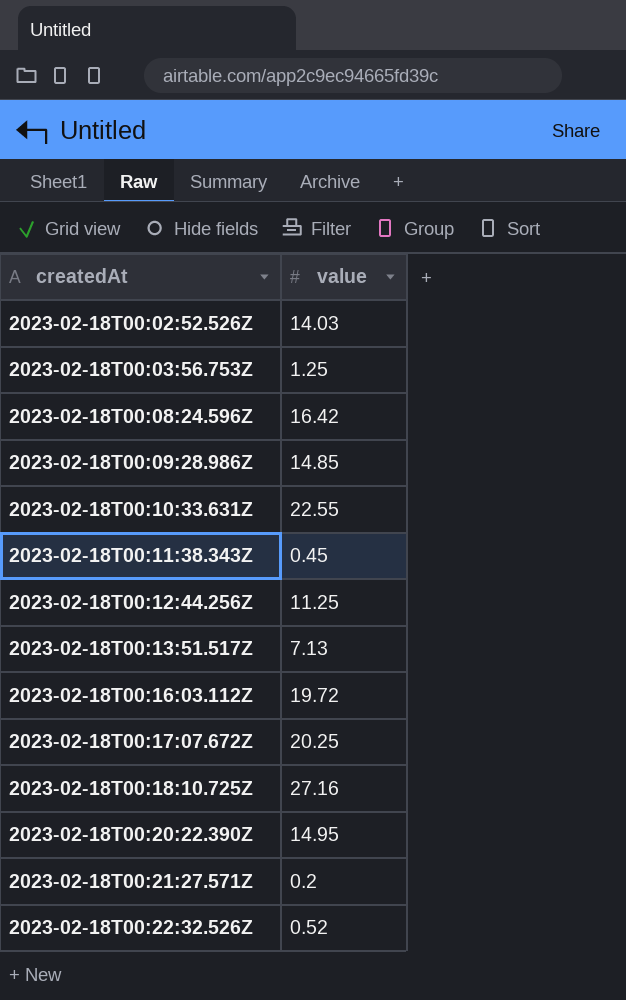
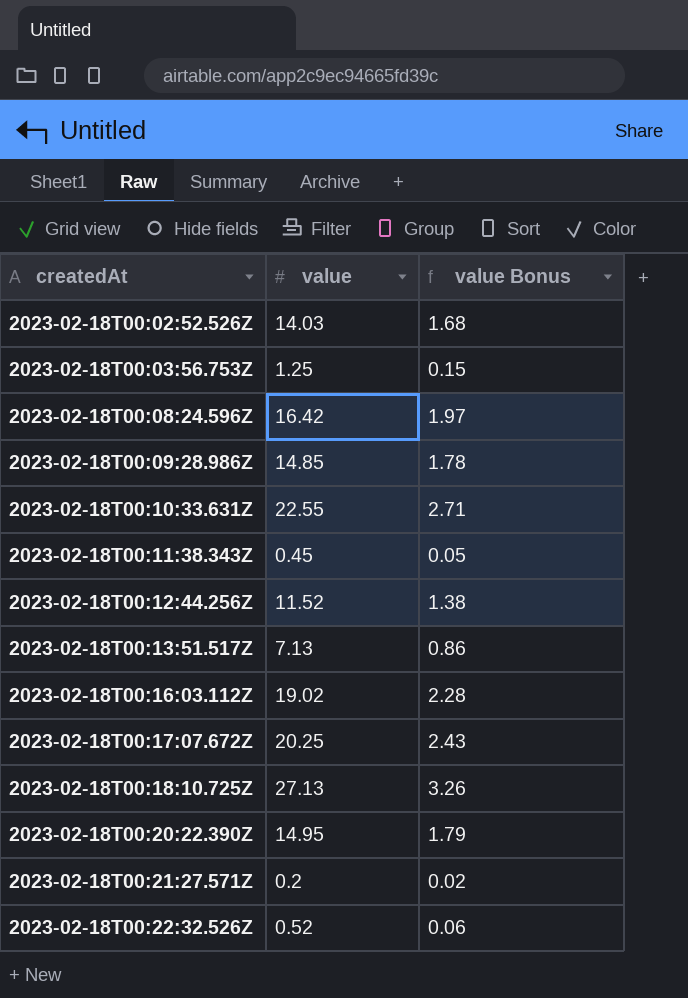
column value Bonus | formula: none -> [value] * 0.12
2023-02-18T00:12:44.256Z | value: 11.25 -> 11.52
2023-02-18T00:16:03.112Z | value: 19.72 -> 19.02
2023-02-18T00:18:10.725Z | value: 27.16 -> 27.13

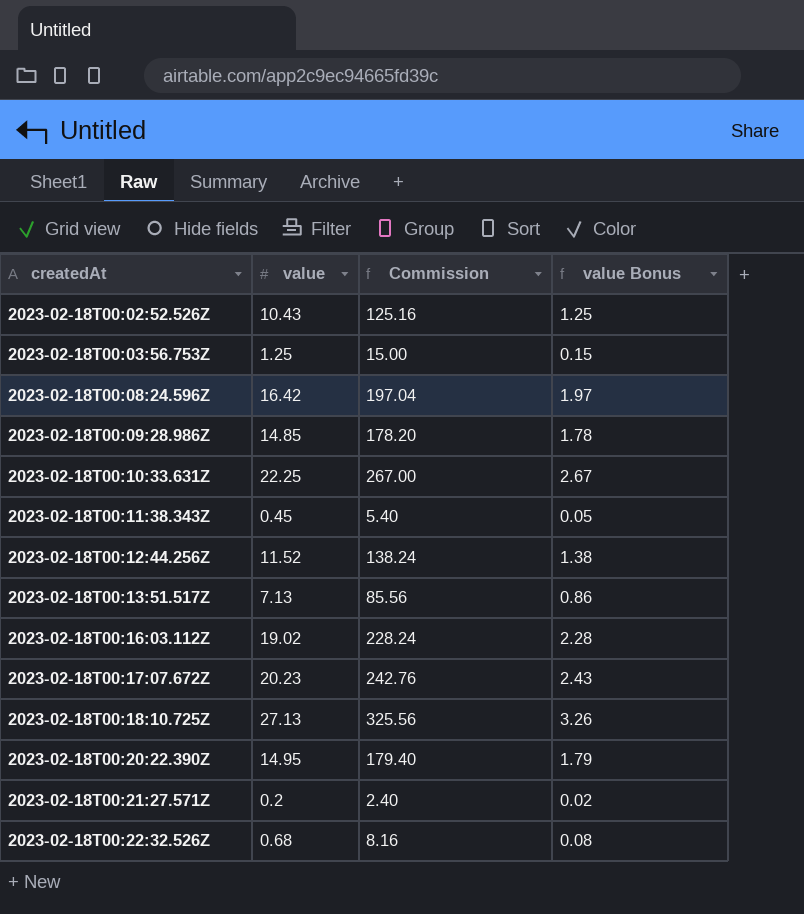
column Commission | formula: none -> [value] * 12
2023-02-18T00:02:52.526Z | value: 14.03 -> 10.43
2023-02-18T00:02:52.526Z | value Bonus: 1.68 -> 1.25
2023-02-18T00:10:33.631Z | value: 22.55 -> 22.25
2023-02-18T00:10:33.631Z | value Bonus: 2.71 -> 2.67
2023-02-18T00:17:07.672Z | value: 20.25 -> 20.23
2023-02-18T00:22:32.526Z | value: 0.52 -> 0.68
2023-02-18T00:22:32.526Z | value Bonus: 0.06 -> 0.08

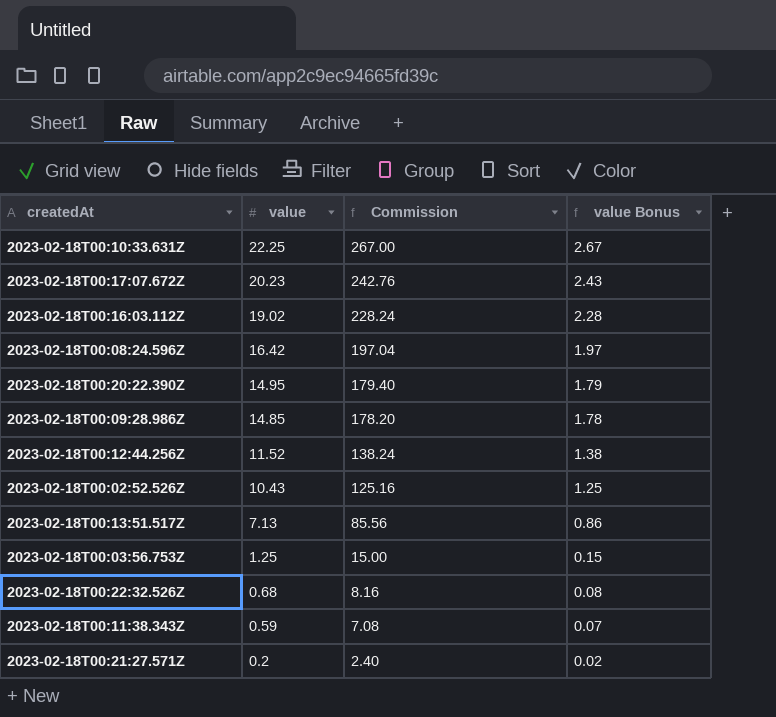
row order: createdAt ascending -> value descending
row 2023-02-18T00:18:10.725Z: 27.13 | 325.56 | 3.26 -> none
2023-02-18T00:11:38.343Z | value: 0.45 -> 0.59
2023-02-18T00:11:38.343Z | Commission: 5.40 -> 7.08
2023-02-18T00:11:38.343Z | value Bonus: 0.05 -> 0.07

